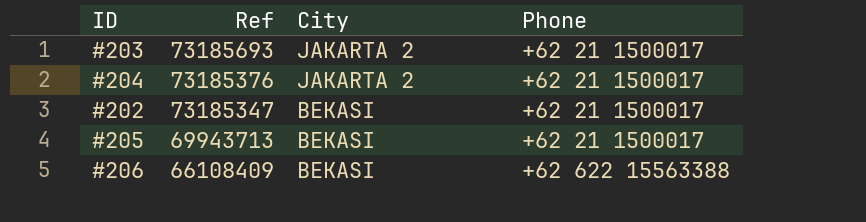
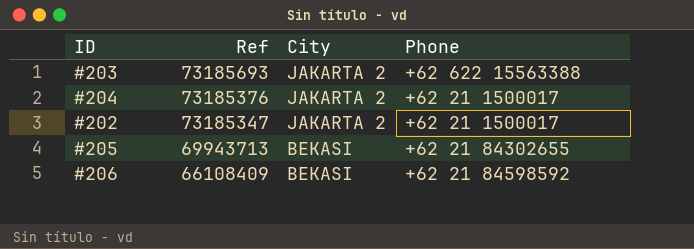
#203 | Phone: +62 21 1500017 -> +62 622 15563388
#202 | City: BEKASI -> JAKARTA 2
#205 | Phone: +62 21 1500017 -> +62 21 84302655
#206 | Phone: +62 622 15563388 -> +62 21 84598592

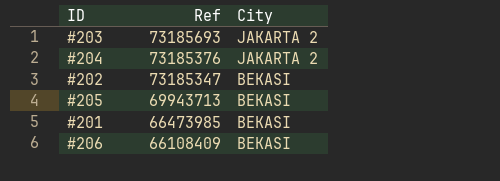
column Phone | position: 4 -> none
#202 | City: JAKARTA 2 -> BEKASI
row #201: none -> 66473985 | BEKASI

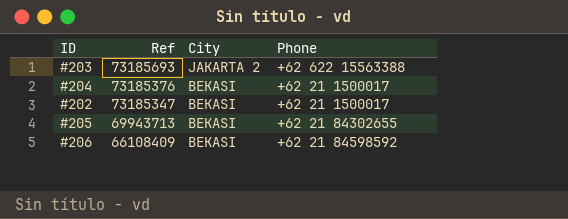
column Phone | position: none -> 4
row #201: 66473985 | BEKASI -> none
#204 | City: JAKARTA 2 -> BEKASI

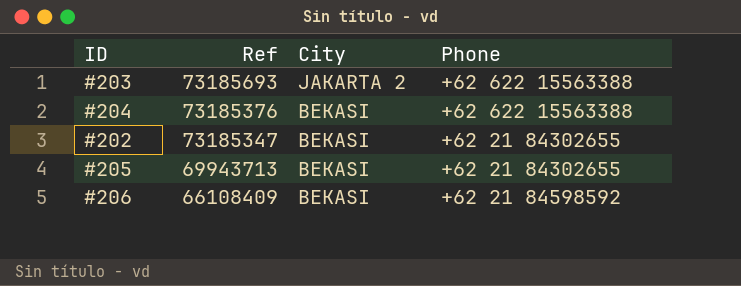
#204 | Phone: +62 21 1500017 -> +62 622 15563388
#202 | Phone: +62 21 1500017 -> +62 21 84302655

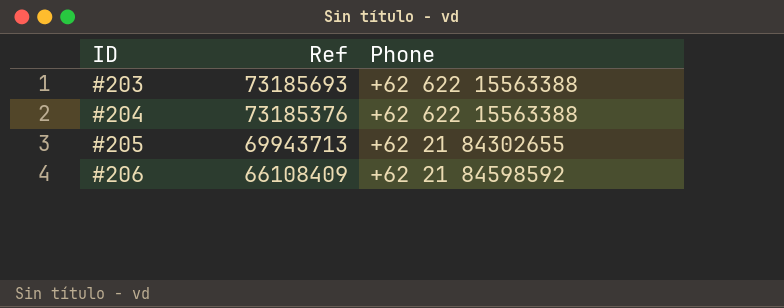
column City | position: 3 -> none
row #202: 73185347 | BEKASI | +62 21 84302655 -> none

